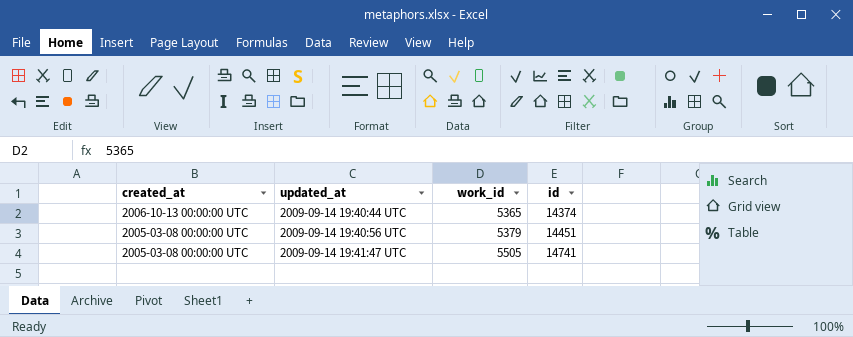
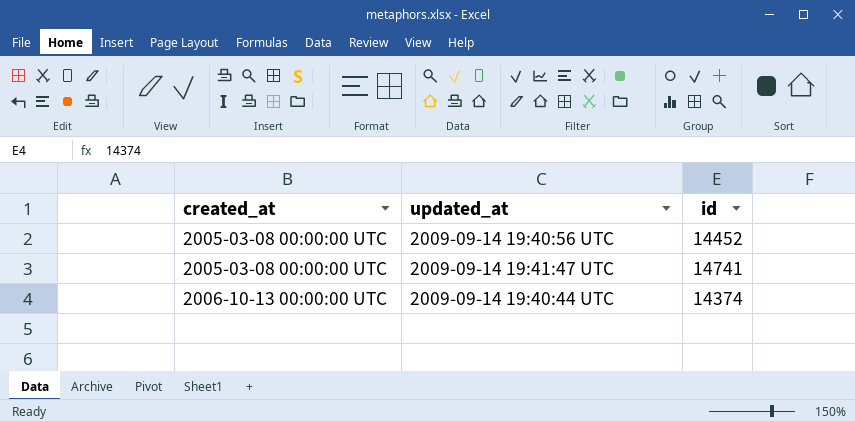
row order: created_at descending -> created_at ascending
column work_id | position: 3 -> none
2009-09-14 19:40:56 UTC | id: 14451 -> 14452

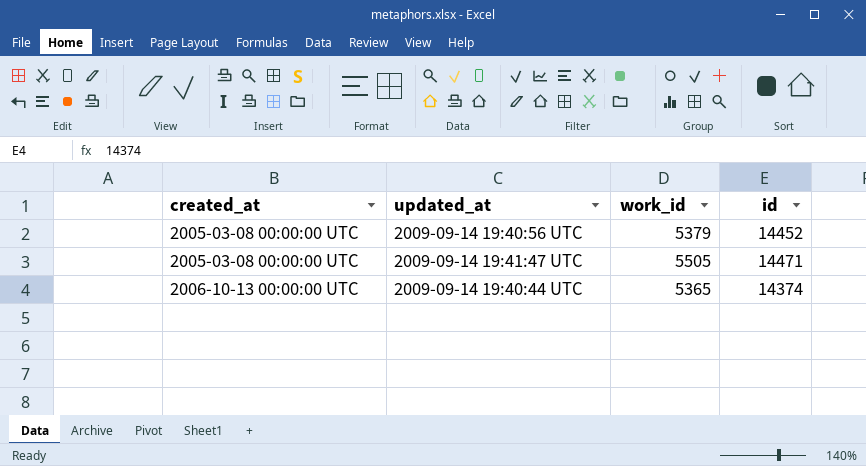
column work_id | position: none -> 3
2009-09-14 19:41:47 UTC | id: 14741 -> 14471

